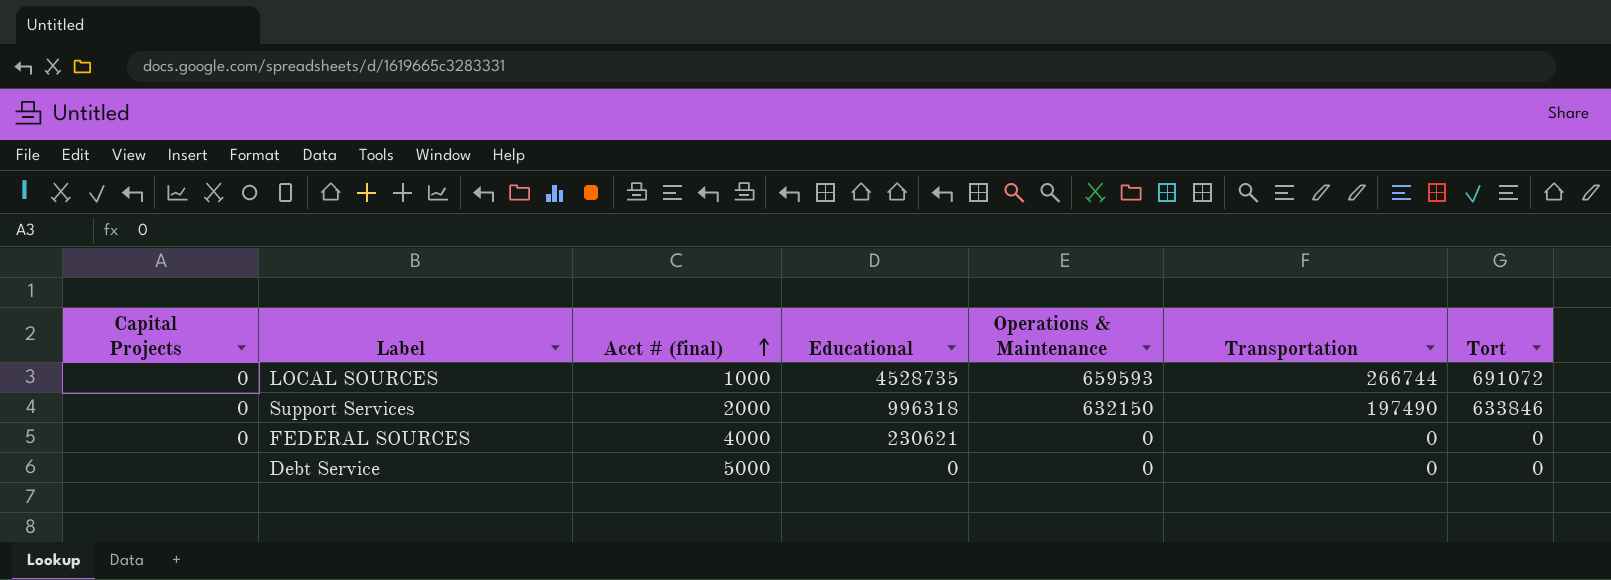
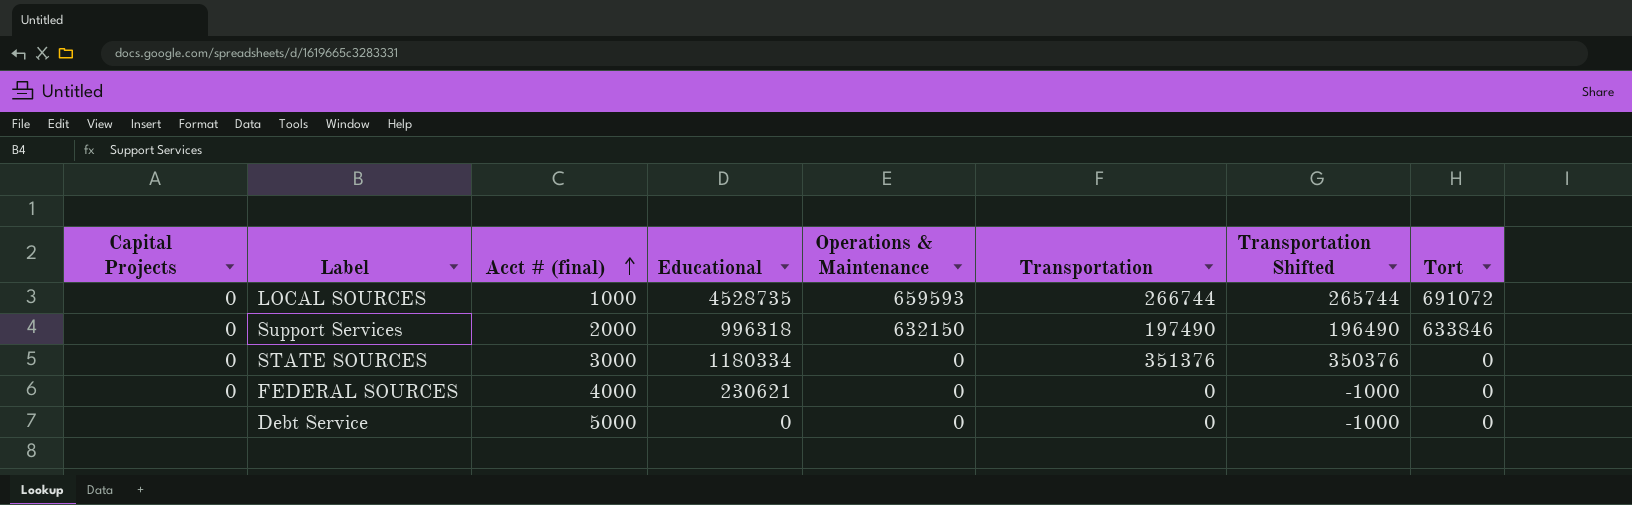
column Transportation Shifted | formula: none -> [Transportation] - 1000
row STATE SOURCES: none -> 0 | 3000 | 1180334 | 0 | 351376 | 350376 | 0

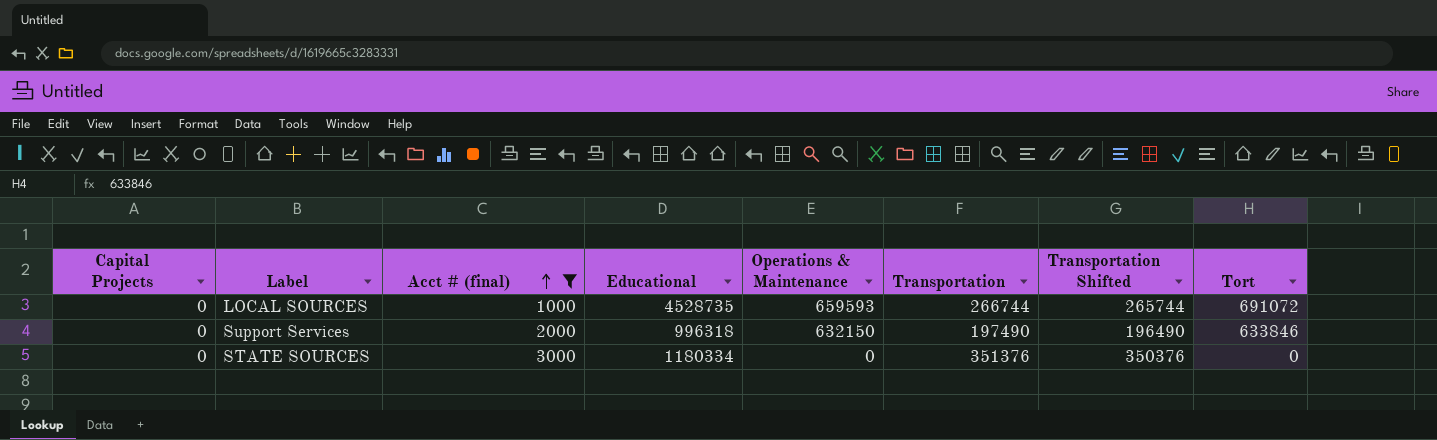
filter: none -> Acct # (final) <= 3000

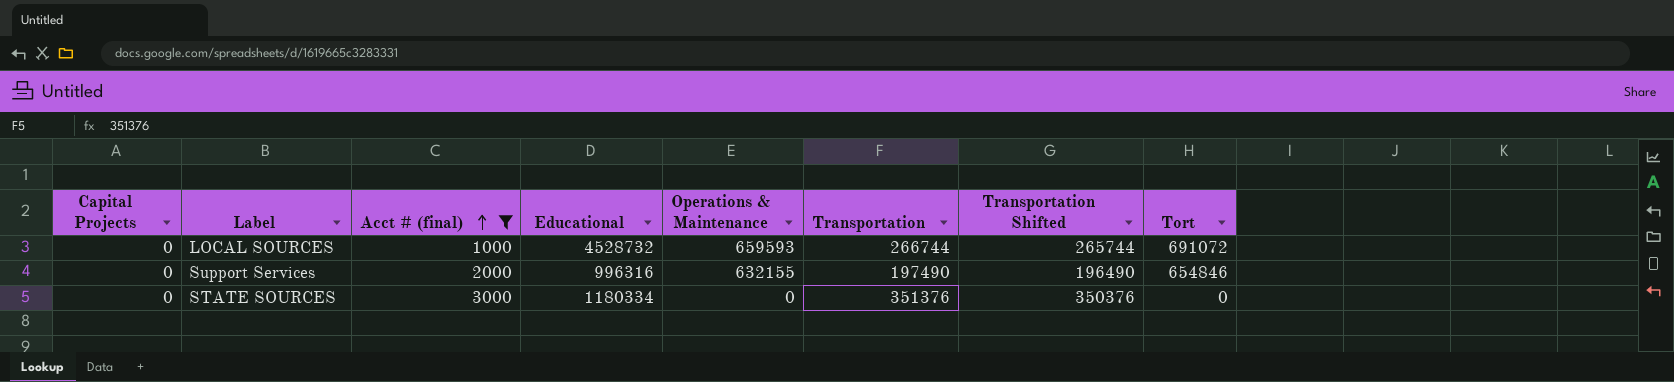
LOCAL SOURCES | Educational: 4528735 -> 4528732
Support Services | Educational: 996318 -> 996316
Support Services | Operations & Maintenance: 632150 -> 632155
Support Services | Tort: 633846 -> 654846

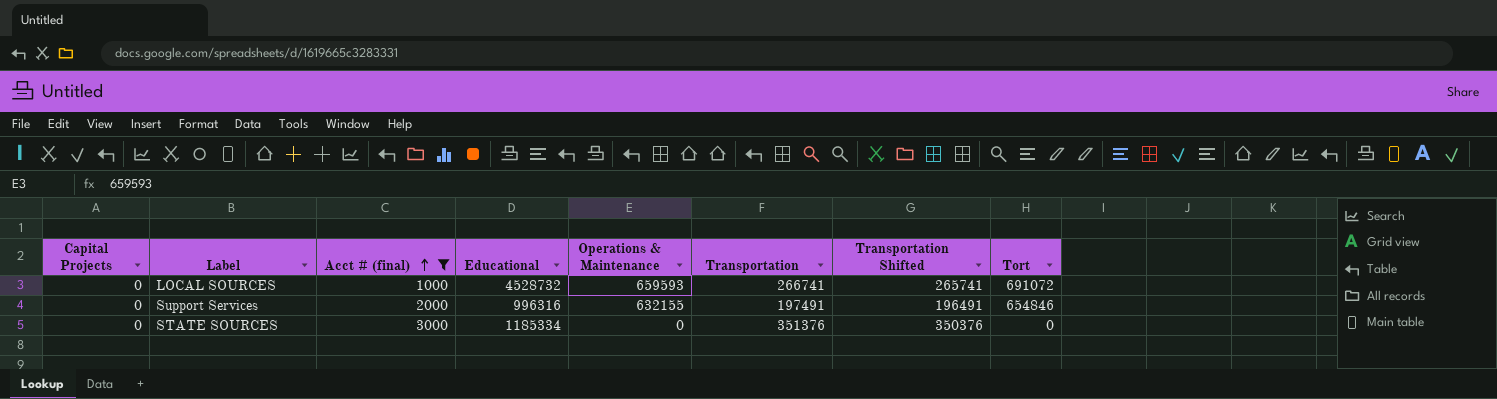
LOCAL SOURCES | Transportation: 266744 -> 266741
LOCAL SOURCES | Transportation Shifted: 265744 -> 265741
Support Services | Transportation: 197490 -> 197491
Support Services | Transportation Shifted: 196490 -> 196491
STATE SOURCES | Educational: 1180334 -> 1185334

